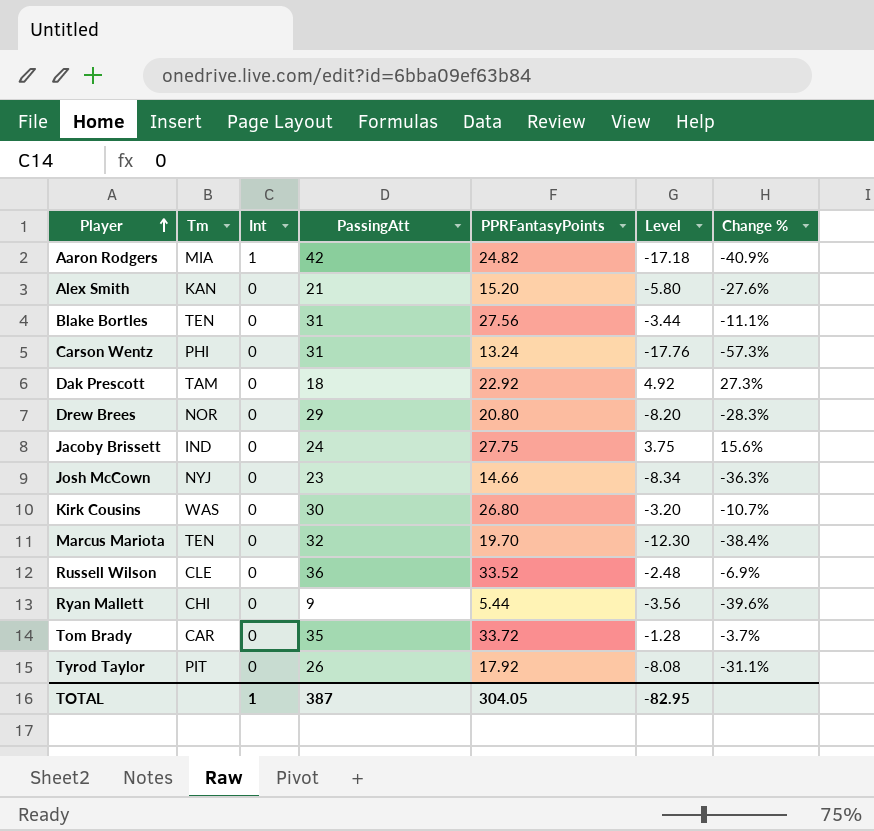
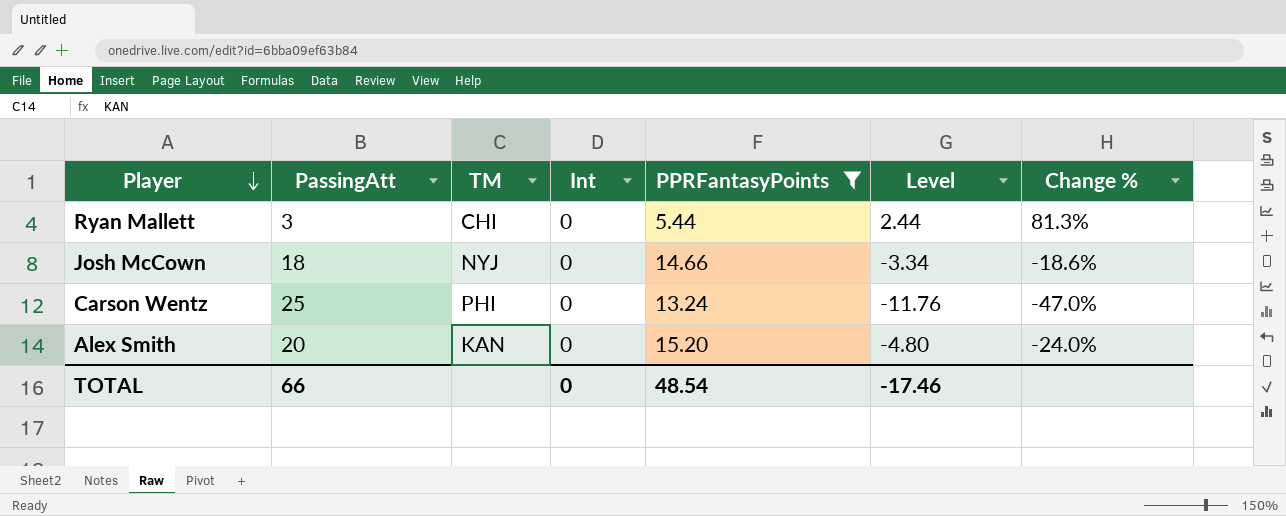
filter: none -> PPRFantasyPoints <= 15.20
row order: Player ascending -> Player descending
column PassingAtt | position: 4 -> 2
column name: Tm -> TM
Ryan Mallett | PassingAtt: 9 -> 3
Ryan Mallett | Level: -3.56 -> 2.44
Ryan Mallett | Change %: -39.6% -> 81.3%
Josh McCown | PassingAtt: 23 -> 18
Josh McCown | Level: -8.34 -> -3.34
Josh McCown | Change %: -36.3% -> -18.6%
Carson Wentz | PassingAtt: 31 -> 25
Carson Wentz | Level: -17.76 -> -11.76
Carson Wentz | Change %: -57.3% -> -47.0%
Alex Smith | PassingAtt: 21 -> 20
Alex Smith | Level: -5.80 -> -4.80
Alex Smith | Change %: -27.6% -> -24.0%
TOTAL | PassingAtt: 387 -> 66
TOTAL | Int: 1 -> 0
TOTAL | PPRFantasyPoints: 304.05 -> 48.54
TOTAL | Level: -82.95 -> -17.46

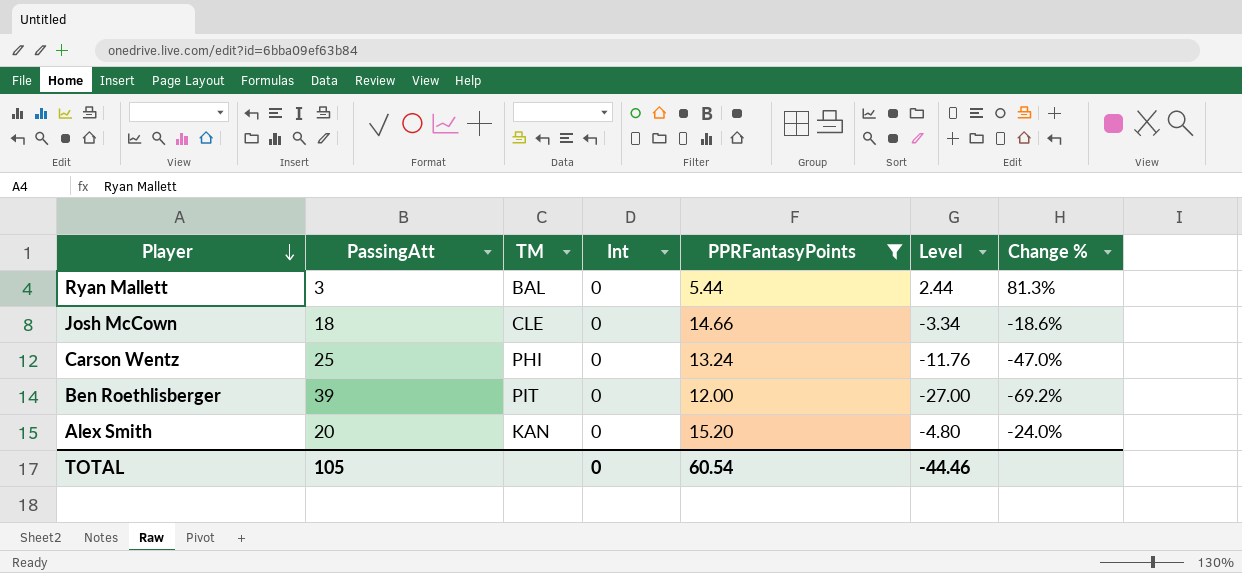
Ryan Mallett | TM: CHI -> BAL
Josh McCown | TM: NYJ -> CLE
row Ben Roethlisberger: none -> 39 | PIT | 0 | 12.00 | -27.00 | -69.2%
TOTAL | PassingAtt: 66 -> 105
TOTAL | PPRFantasyPoints: 48.54 -> 60.54
TOTAL | Level: -17.46 -> -44.46

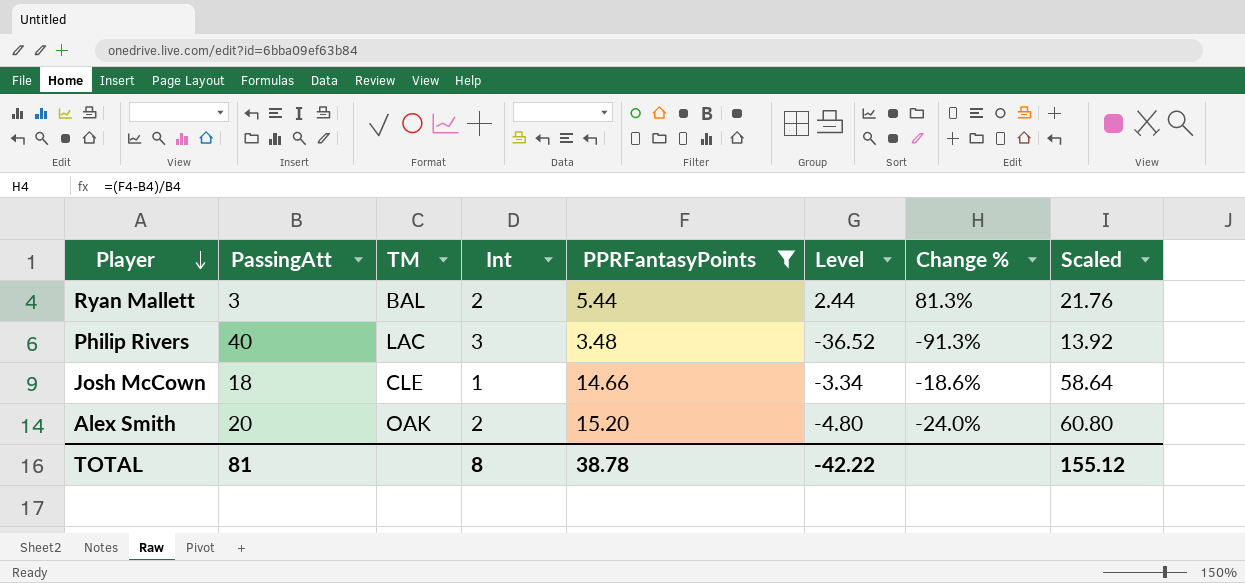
column Scaled | formula: none -> [PPRFantasyPoints] * 4
row Carson Wentz: 25 | PHI | 0 | 13.24 | -11.76 | -47.0% -> none
row Ben Roethlisberger: 39 | PIT | 0 | 12.00 | -27.00 | -69.2% -> none
Ryan Mallett | Int: 0 -> 2
row Philip Rivers: none -> 40 | LAC | 3 | 3.48 | -36.52 | -91.3% | 13.92
Josh McCown | Int: 0 -> 1
Alex Smith | TM: KAN -> OAK
Alex Smith | Int: 0 -> 2
TOTAL | PassingAtt: 105 -> 81
TOTAL | Int: 0 -> 8
TOTAL | PPRFantasyPoints: 60.54 -> 38.78
TOTAL | Level: -44.46 -> -42.22

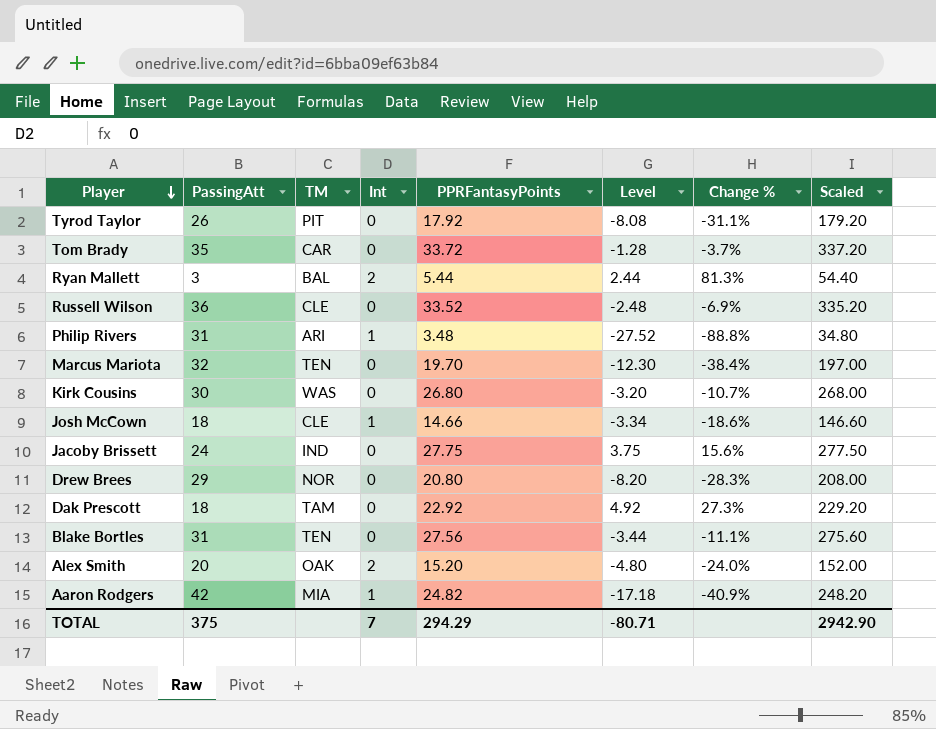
filter: PPRFantasyPoints <= 15.20 -> none
column Scaled | formula: [PPRFantasyPoints] * 4 -> [PPRFantasyPoints] * 10
Philip Rivers | PassingAtt: 40 -> 31
Philip Rivers | TM: LAC -> ARI
Philip Rivers | Int: 3 -> 1
Philip Rivers | Level: -36.52 -> -27.52
Philip Rivers | Change %: -91.3% -> -88.8%
TOTAL | PassingAtt: 81 -> 375
TOTAL | Int: 8 -> 7
TOTAL | PPRFantasyPoints: 38.78 -> 294.29
TOTAL | Level: -42.22 -> -80.71
TOTAL | Scaled: 155.12 -> 2942.90

